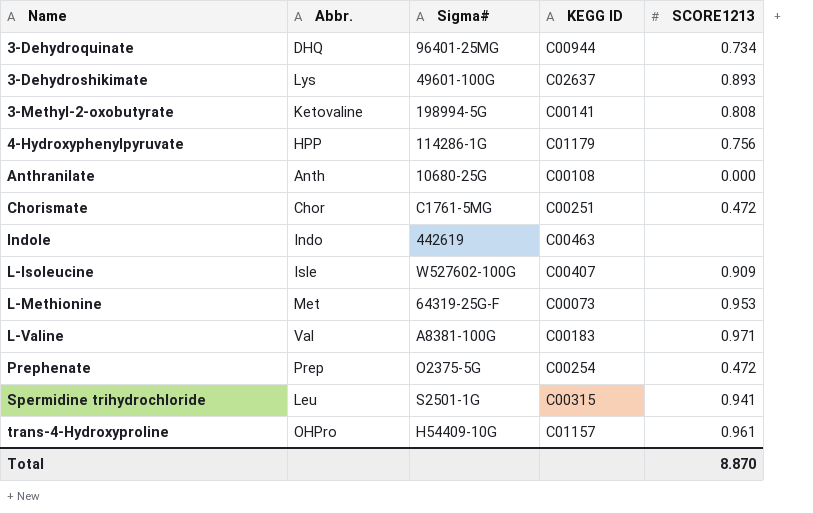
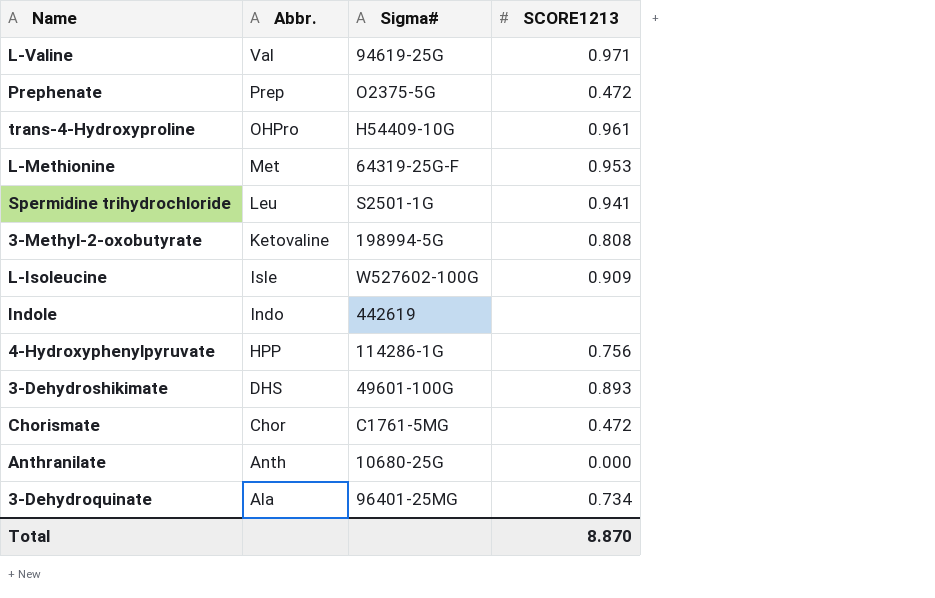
row order: Name ascending -> Abbr. descending
column KEGG ID | position: 4 -> none
L-Valine | Sigma#: A8381-100G -> 94619-25G
3-Dehydroshikimate | Abbr.: Lys -> DHS
3-Dehydroquinate | Abbr.: DHQ -> Ala

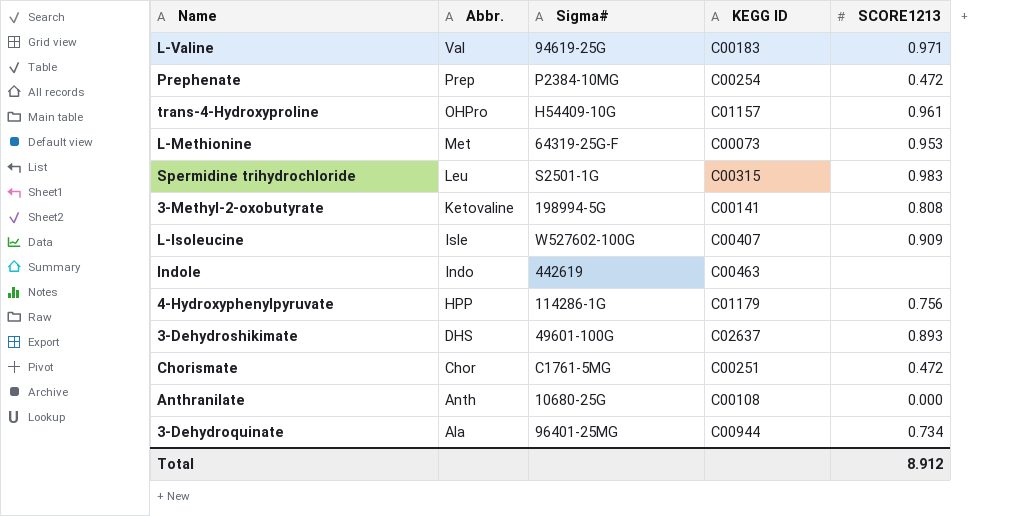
column KEGG ID | position: none -> 4
Prephenate | Sigma#: O2375-5G -> P2384-10MG
Spermidine trihydrochloride | SCORE1213: 0.941 -> 0.983
Total | SCORE1213: 8.870 -> 8.912

